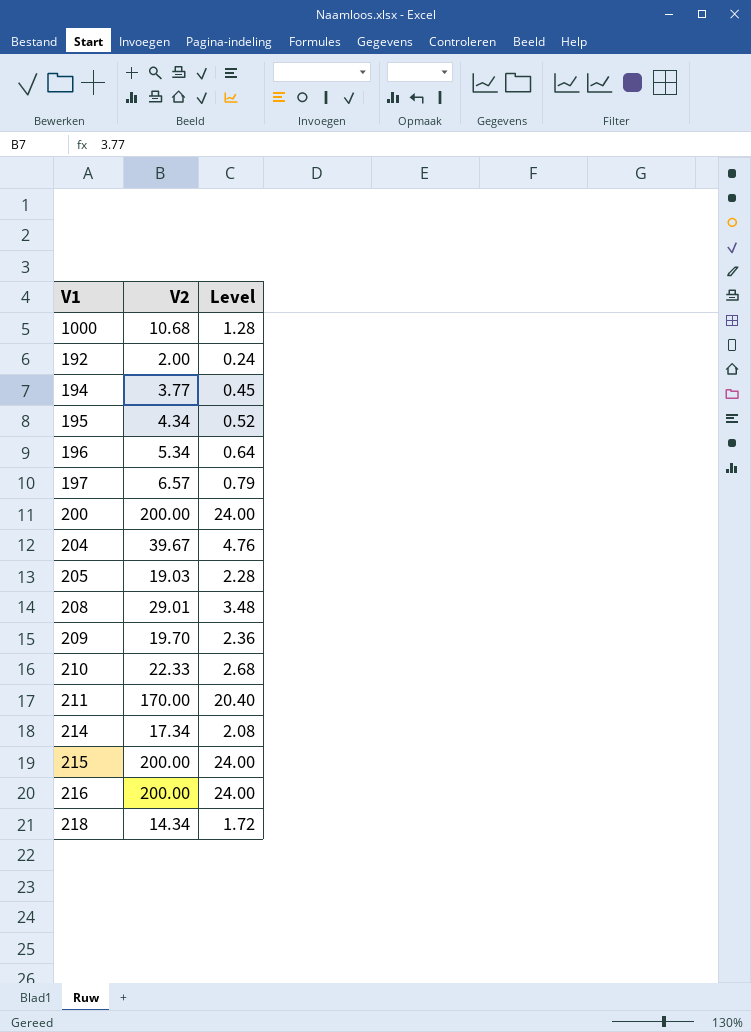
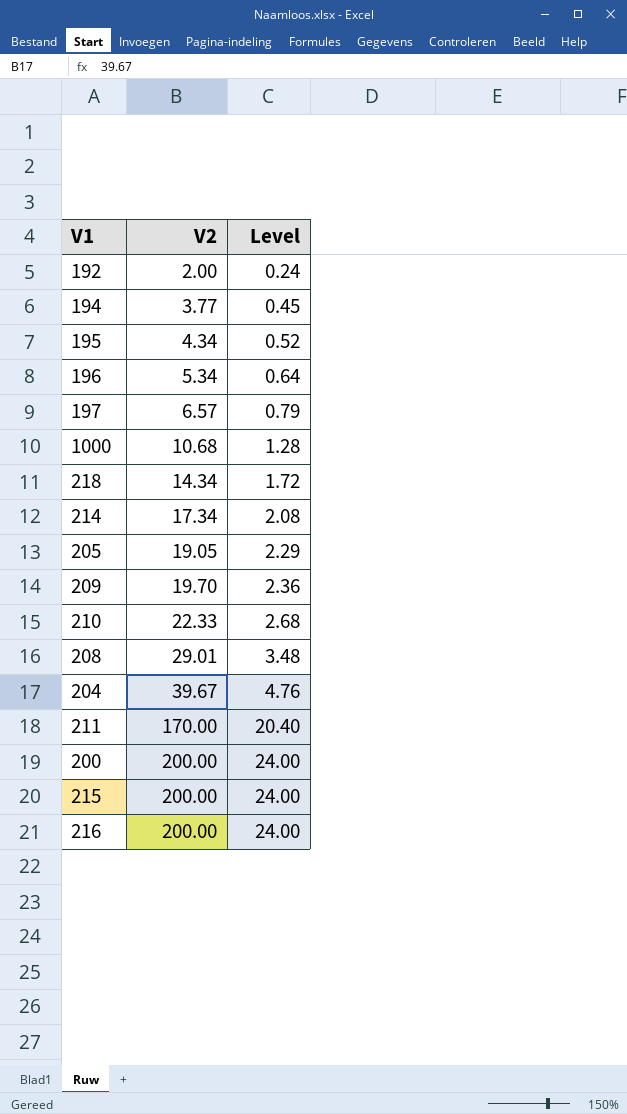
row order: none -> V2 ascending
205 | V2: 19.03 -> 19.05
205 | Level: 2.28 -> 2.29

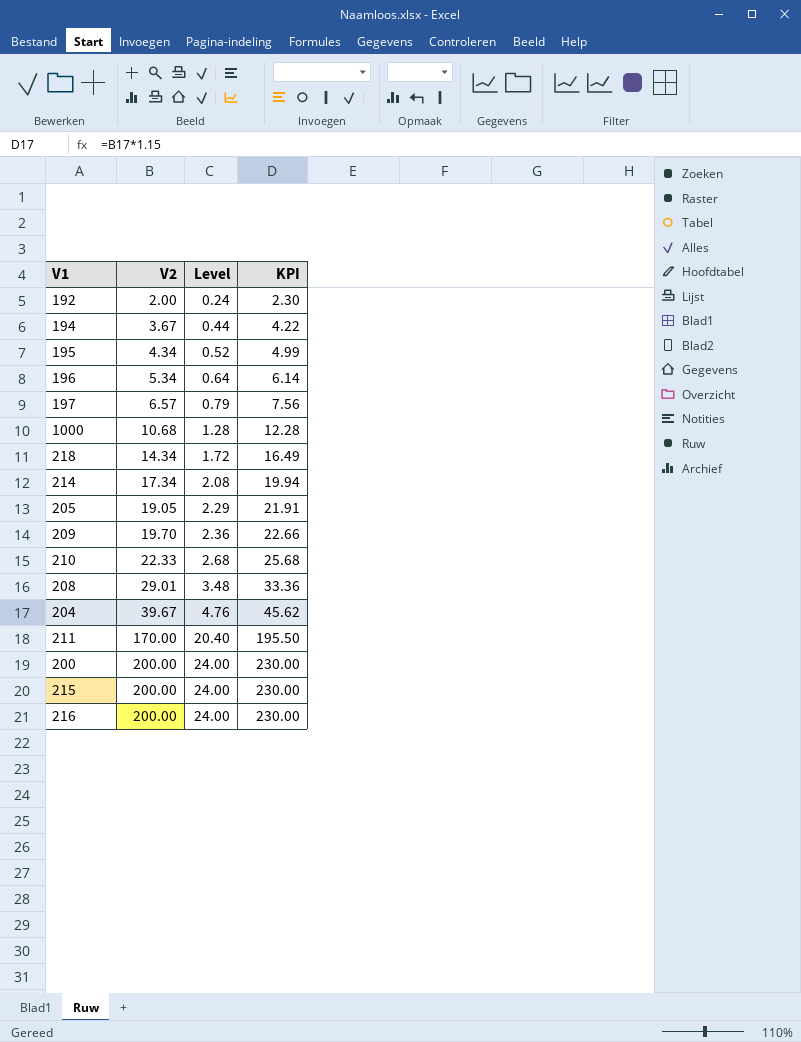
column KPI | formula: none -> [V2] * 1.15
194 | V2: 3.77 -> 3.67
194 | Level: 0.45 -> 0.44

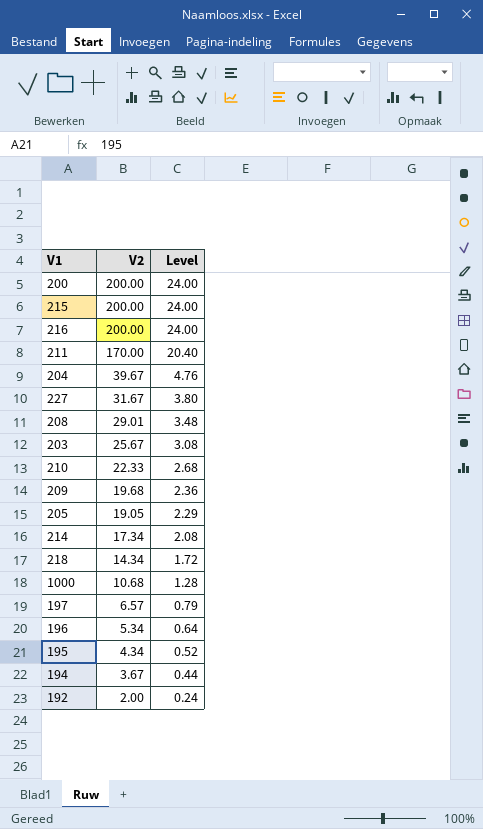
row order: V2 ascending -> V2 descending
column KPI | formula: [V2] * 1.15 -> none
row 227: none -> 31.67 | 3.80
row 203: none -> 25.67 | 3.08
209 | V2: 19.70 -> 19.68

